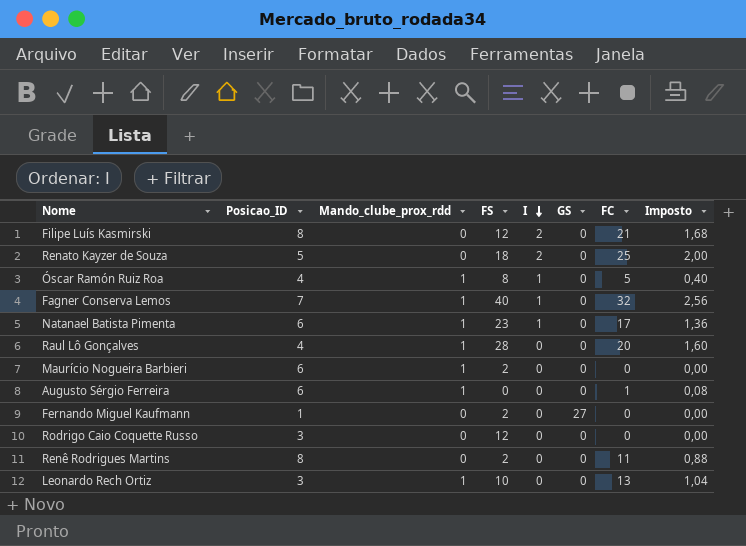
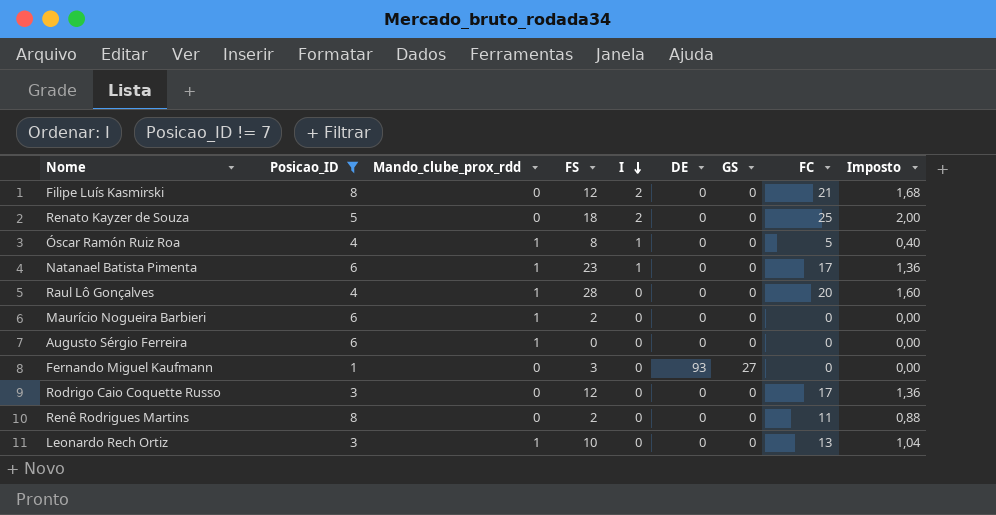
filter: none -> Posicao_ID != 7
column DE | position: none -> 6
Augusto Sérgio Ferreira | FC: 1 -> 0
Augusto Sérgio Ferreira | Imposto: 0,08 -> 0,00
Fernando Miguel Kaufmann | FS: 2 -> 3
Rodrigo Caio Coquette Russo | FC: 0 -> 17
Rodrigo Caio Coquette Russo | Imposto: 0,00 -> 1,36

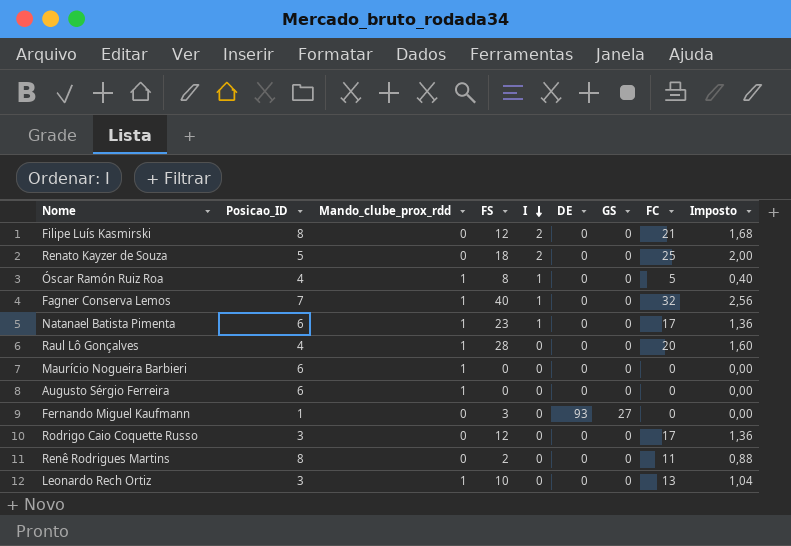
filter: Posicao_ID != 7 -> none
Maurício Nogueira Barbieri | FS: 2 -> 0

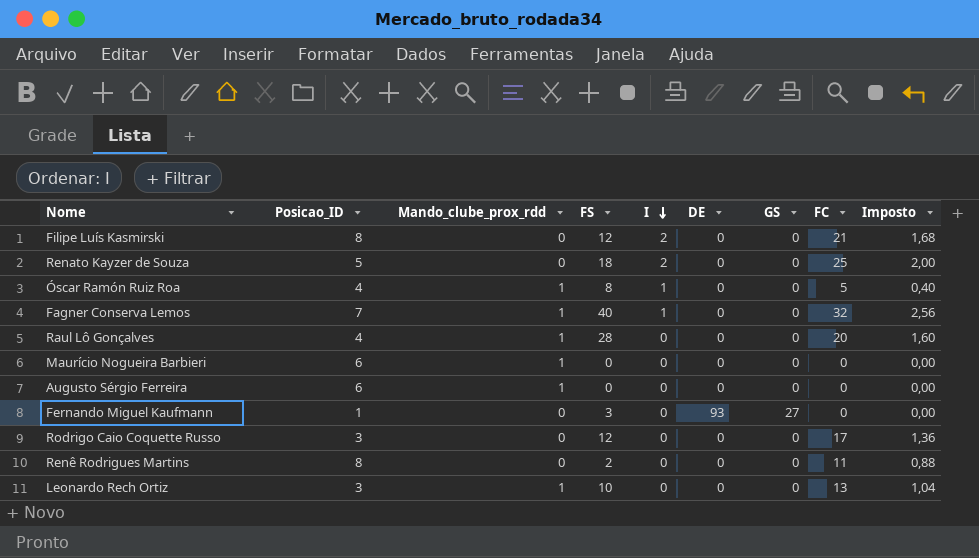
row Natanael Batista Pimenta: 6 | 1 | 23 | 1 | 0 | 0 | 17 | 1,36 -> none

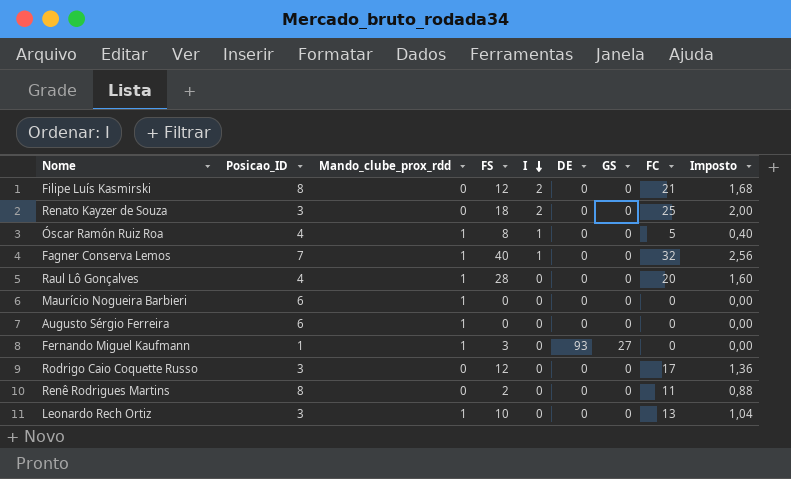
Renato Kayzer de Souza | Posicao_ID: 5 -> 3
Fernando Miguel Kaufmann | Mando_clube_prox_rdd: 0 -> 1

